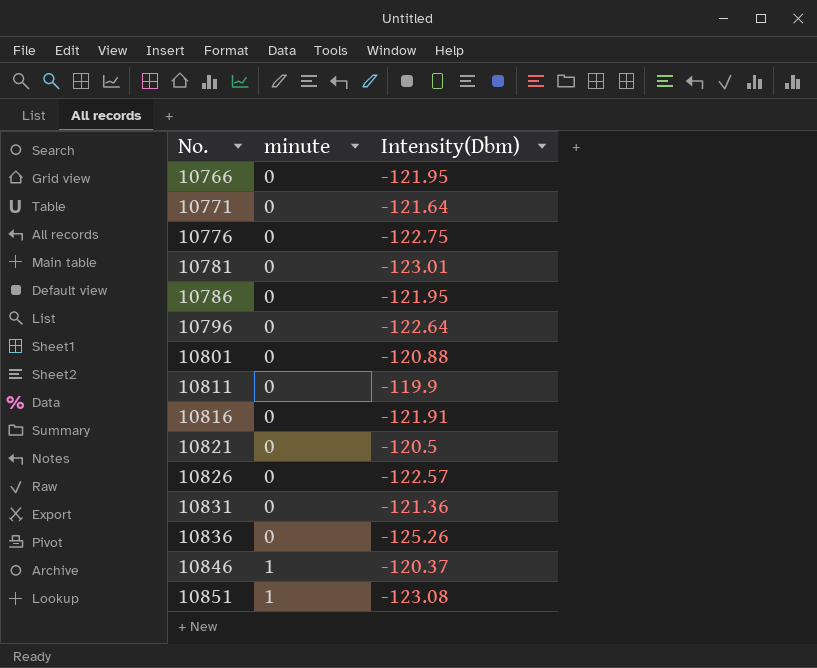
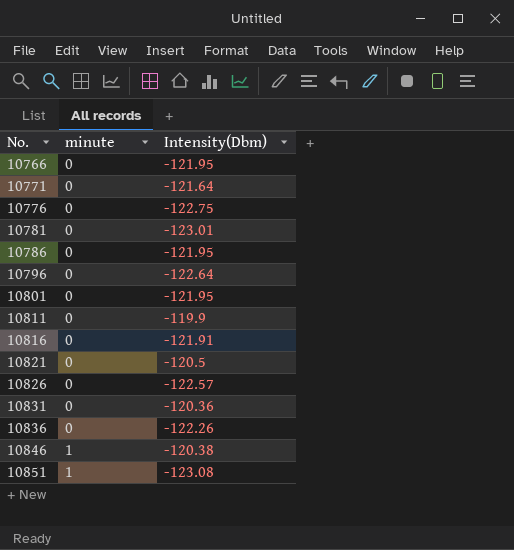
10801 | Intensity(Dbm): -120.88 -> -121.95
10831 | Intensity(Dbm): -121.36 -> -120.36
10836 | Intensity(Dbm): -125.26 -> -122.26
10846 | Intensity(Dbm): -120.37 -> -120.38

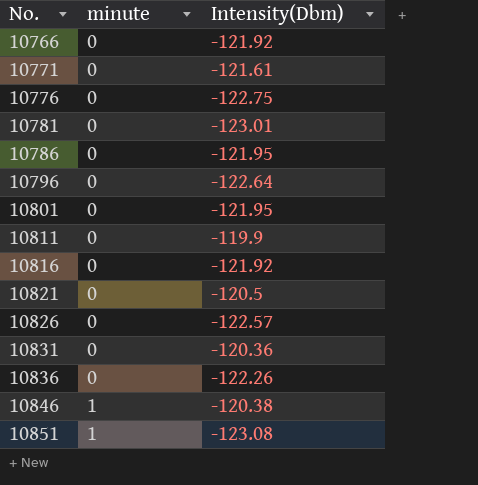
10766 | Intensity(Dbm): -121.95 -> -121.92
10771 | Intensity(Dbm): -121.64 -> -121.61
10816 | Intensity(Dbm): -121.91 -> -121.92

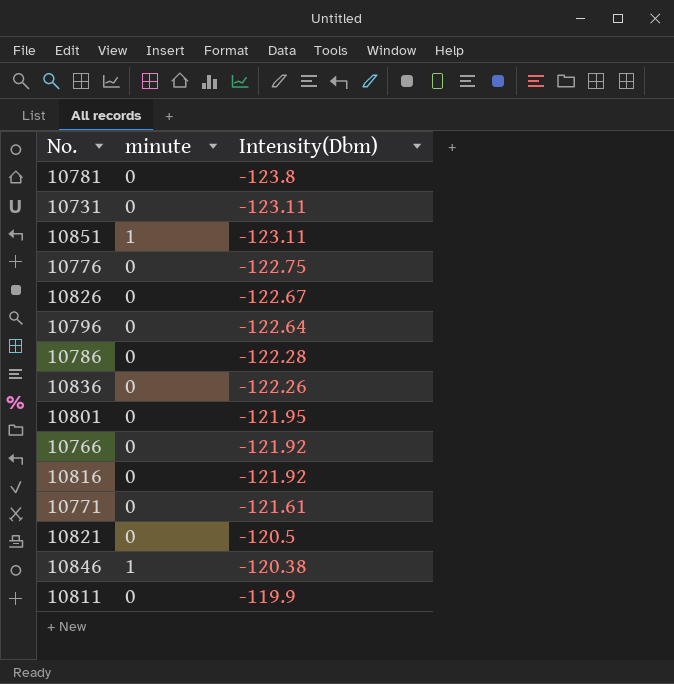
row order: No. ascending -> Intensity(Dbm) ascending
row 10831: 0 | -120.36 -> none
10781 | Intensity(Dbm): -123.01 -> -123.8
row 10731: none -> 0 | -123.11
10851 | Intensity(Dbm): -123.08 -> -123.11
10826 | Intensity(Dbm): -122.57 -> -122.67
10786 | Intensity(Dbm): -121.95 -> -122.28

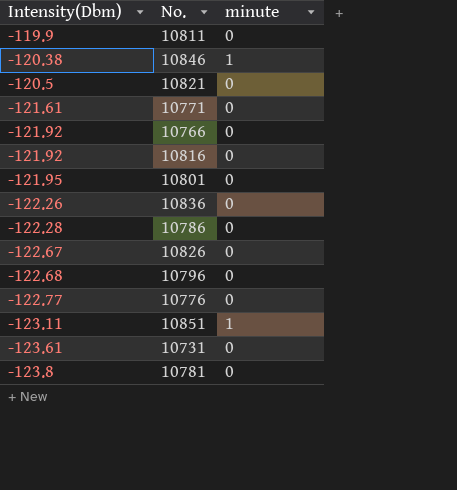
row order: Intensity(Dbm) ascending -> Intensity(Dbm) descending
column Intensity(Dbm) | position: 3 -> 1
10796 | Intensity(Dbm): -122.64 -> -122.68
10776 | Intensity(Dbm): -122.75 -> -122.77
10731 | Intensity(Dbm): -123.11 -> -123.61

